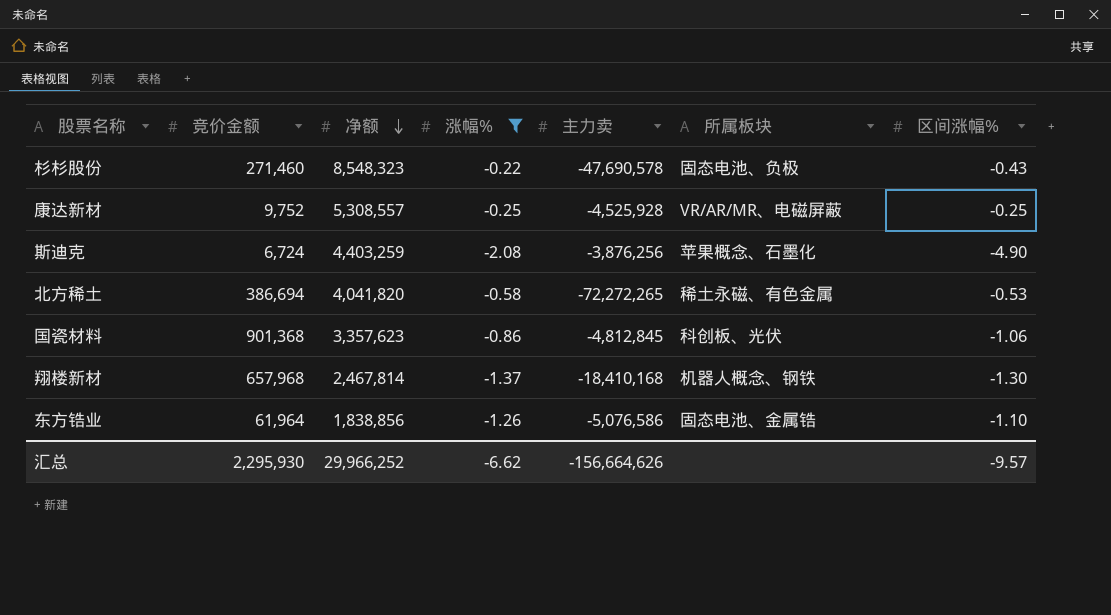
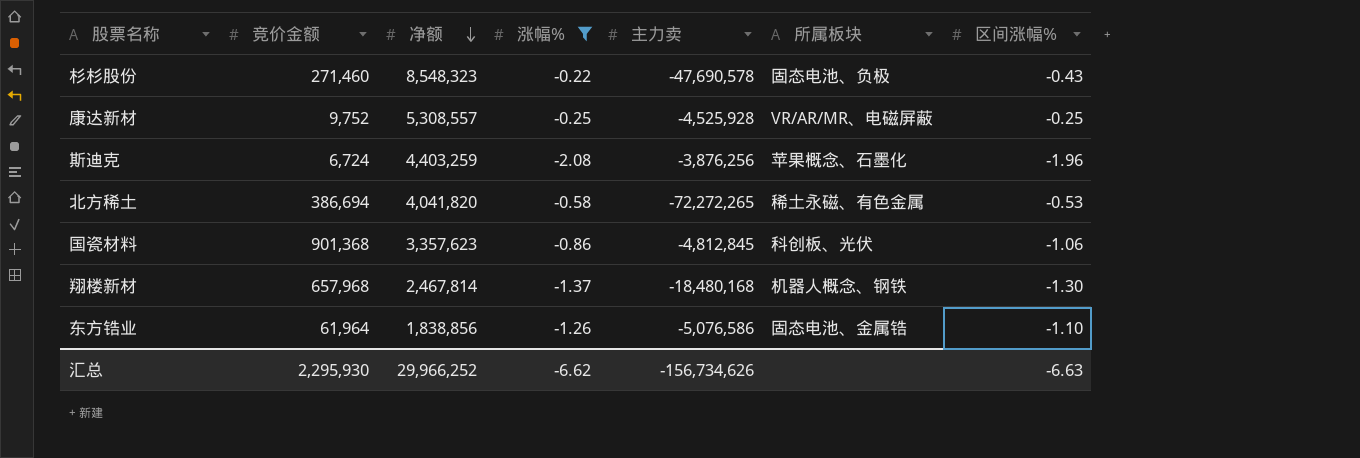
斯迪克 | 区间涨幅%: -4.90 -> -1.96
翔楼新材 | 主力卖: -18,410,168 -> -18,480,168
汇总 | 主力卖: -156,664,626 -> -156,734,626
汇总 | 区间涨幅%: -9.57 -> -6.63

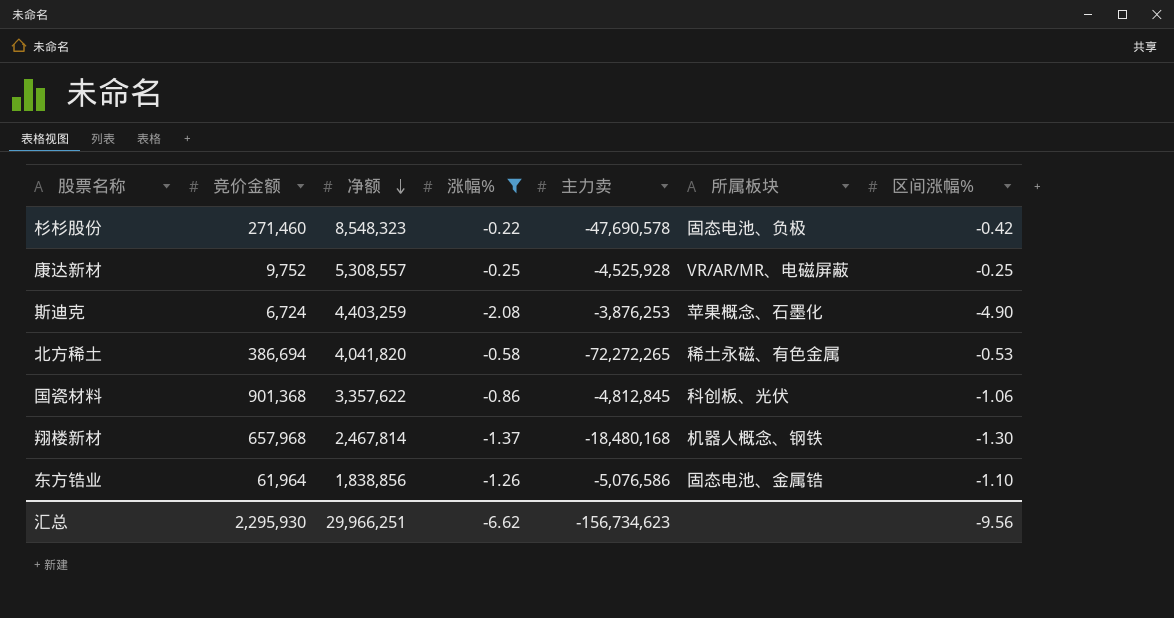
杉杉股份 | 区间涨幅%: -0.43 -> -0.42
斯迪克 | 主力卖: -3,876,256 -> -3,876,253
斯迪克 | 区间涨幅%: -1.96 -> -4.90
国瓷材料 | 净额: 3,357,623 -> 3,357,622
汇总 | 净额: 29,966,252 -> 29,966,251
汇总 | 主力卖: -156,734,626 -> -156,734,623
汇总 | 区间涨幅%: -6.63 -> -9.56

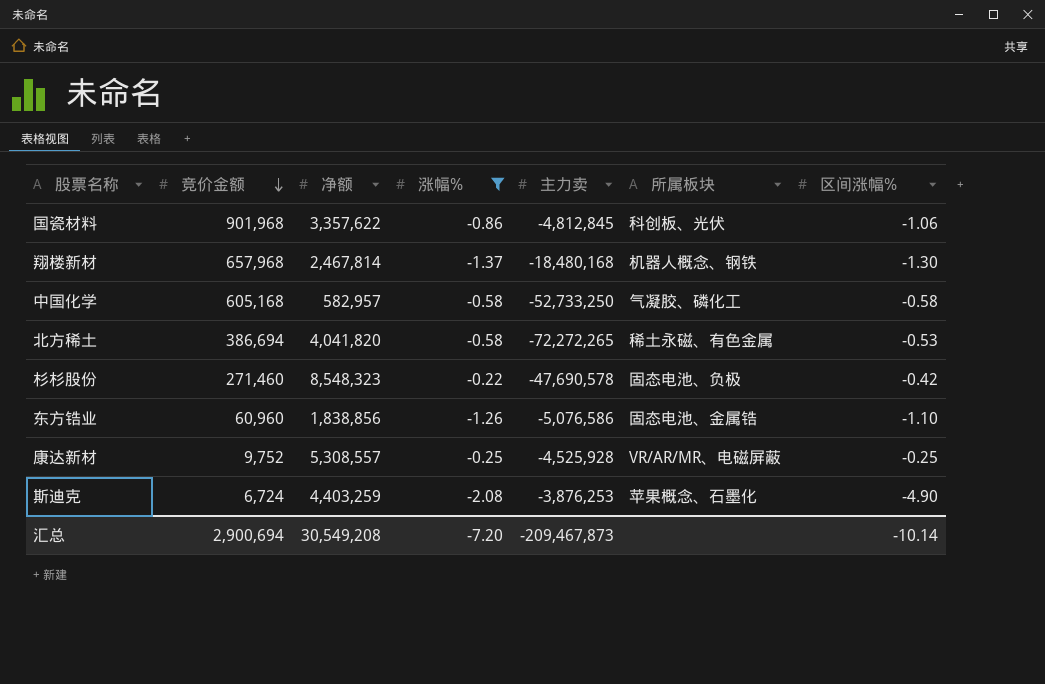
row order: 净额 descending -> 竞价金额 descending
国瓷材料 | 竞价金额: 901,368 -> 901,968
row 中国化学: none -> 605,168 | 582,957 | -0.58 | -52,733,250 | 气凝胶、磷化工 | -0.58
东方锆业 | 竞价金额: 61,964 -> 60,960
汇总 | 竞价金额: 2,295,930 -> 2,900,694
汇总 | 净额: 29,966,251 -> 30,549,208
汇总 | 涨幅%: -6.62 -> -7.20
汇总 | 主力卖: -156,734,623 -> -209,467,873
汇总 | 区间涨幅%: -9.56 -> -10.14

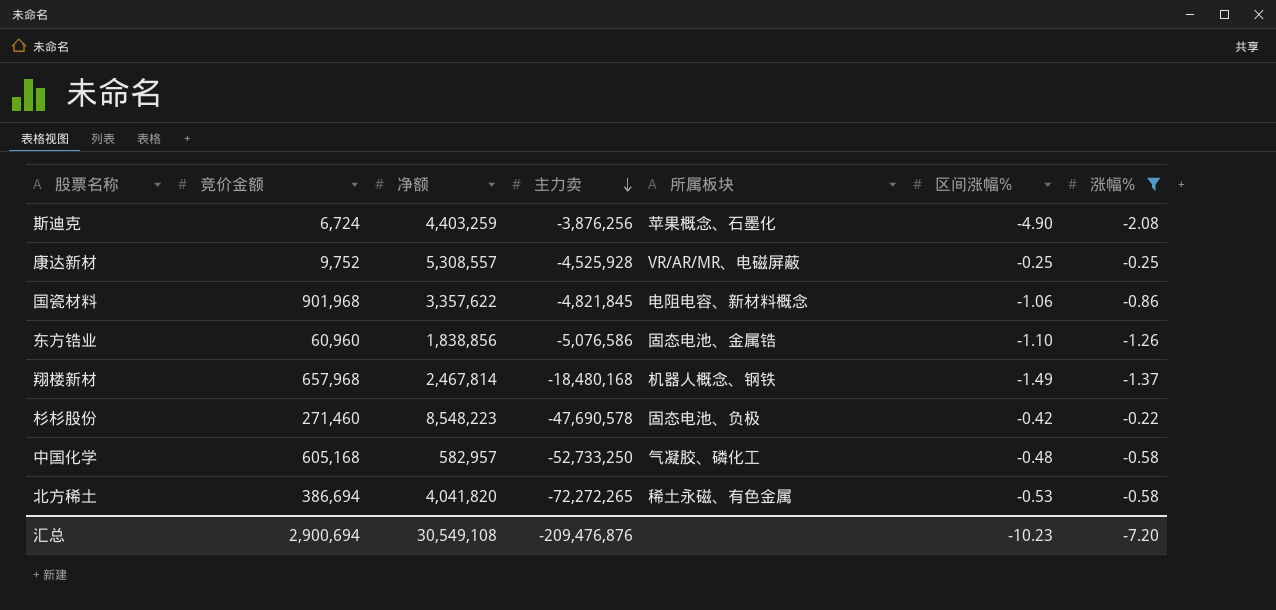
row order: 竞价金额 descending -> 主力卖 descending
column 涨幅% | position: 4 -> 7
斯迪克 | 主力卖: -3,876,253 -> -3,876,256
国瓷材料 | 主力卖: -4,812,845 -> -4,821,845
国瓷材料 | 所属板块: 科创板、光伏 -> 电阻电容、新材料概念
翔楼新材 | 区间涨幅%: -1.30 -> -1.49
杉杉股份 | 净额: 8,548,323 -> 8,548,223
中国化学 | 区间涨幅%: -0.58 -> -0.48
汇总 | 净额: 30,549,208 -> 30,549,108
汇总 | 主力卖: -209,467,873 -> -209,476,876
汇总 | 区间涨幅%: -10.14 -> -10.23

